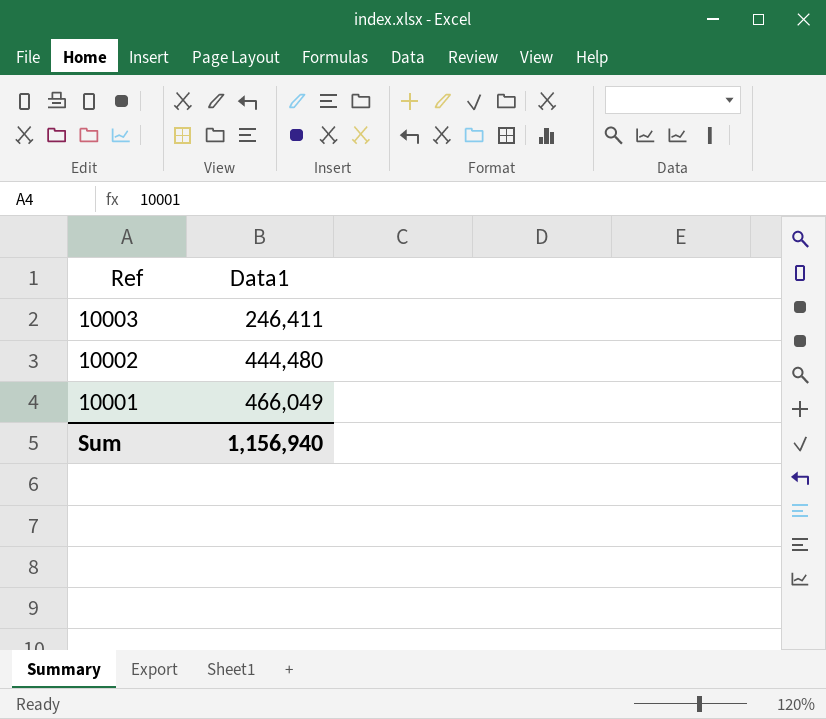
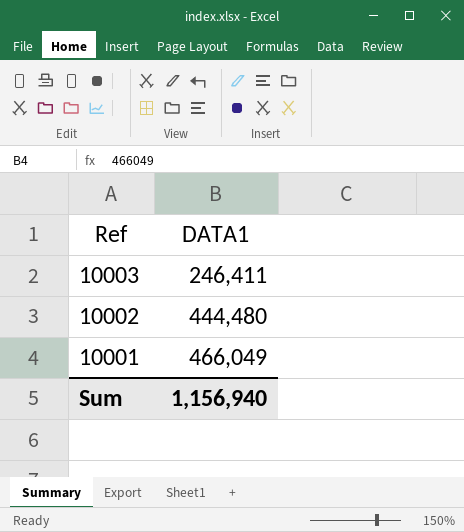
column name: Data1 -> DATA1

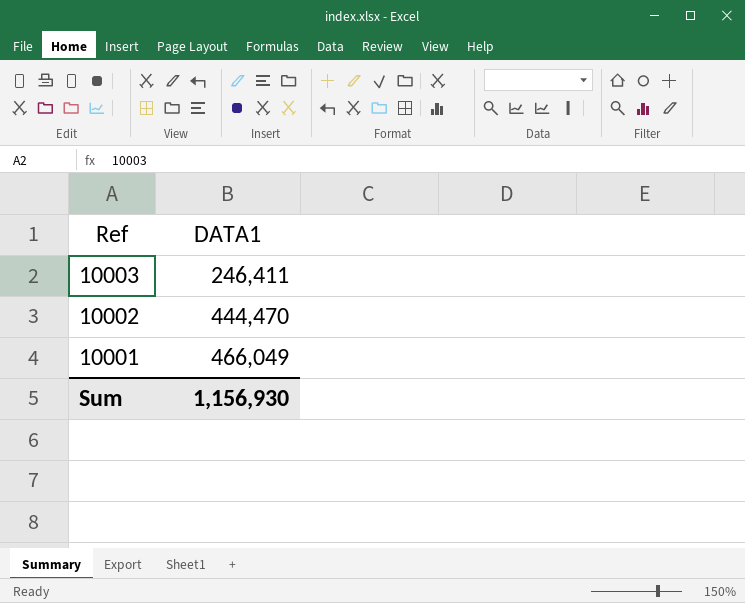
10002 | DATA1: 444,480 -> 444,470
Sum | DATA1: 1,156,940 -> 1,156,930

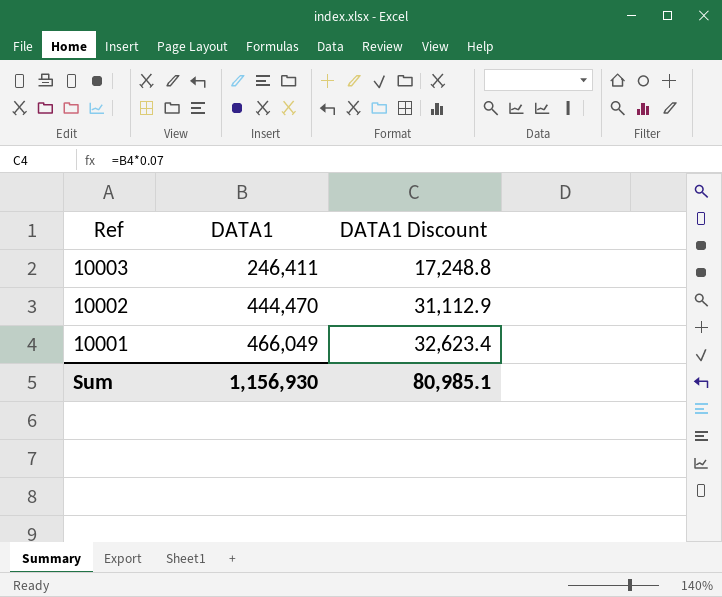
column DATA1 Discount | formula: none -> [DATA1] * 0.07

